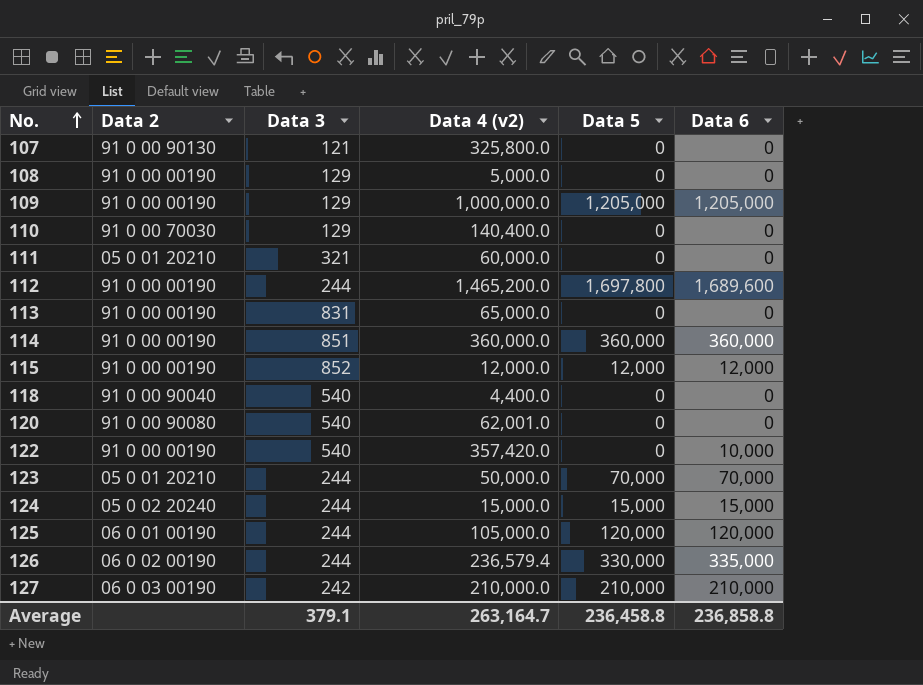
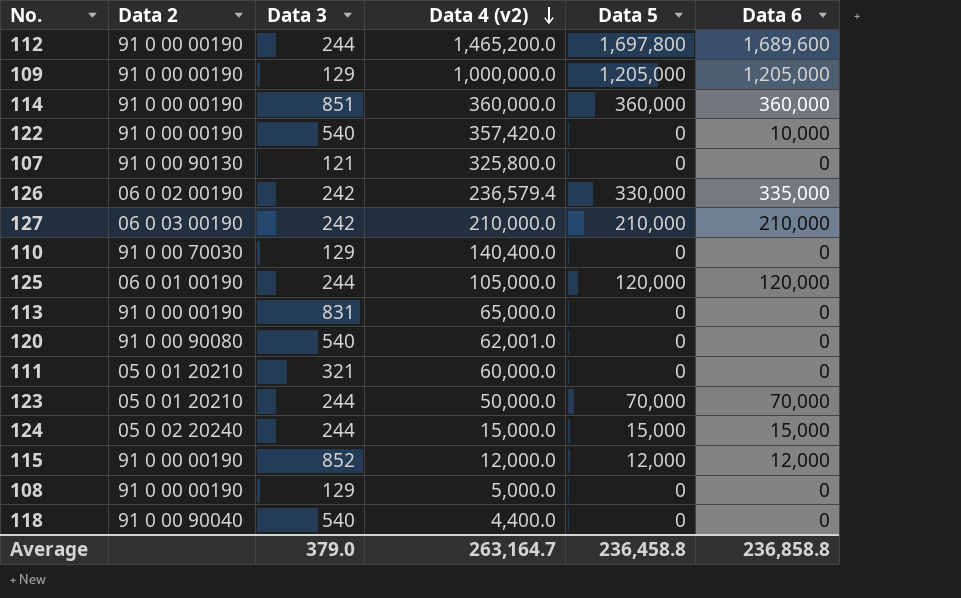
row order: No. ascending -> Data 4 (v2) descending
126 | Data 3: 244 -> 242
Average | Data 3: 379.1 -> 379.0

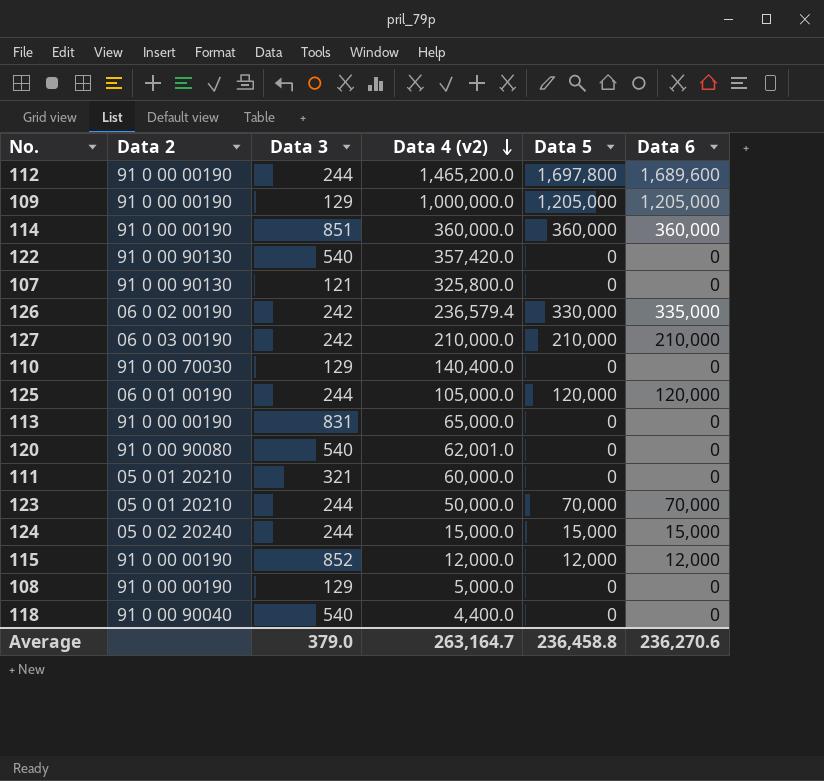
122 | Data 2: 91 0 00 00190 -> 91 0 00 90130
122 | Data 6: 10,000 -> 0
Average | Data 6: 236,858.8 -> 236,270.6

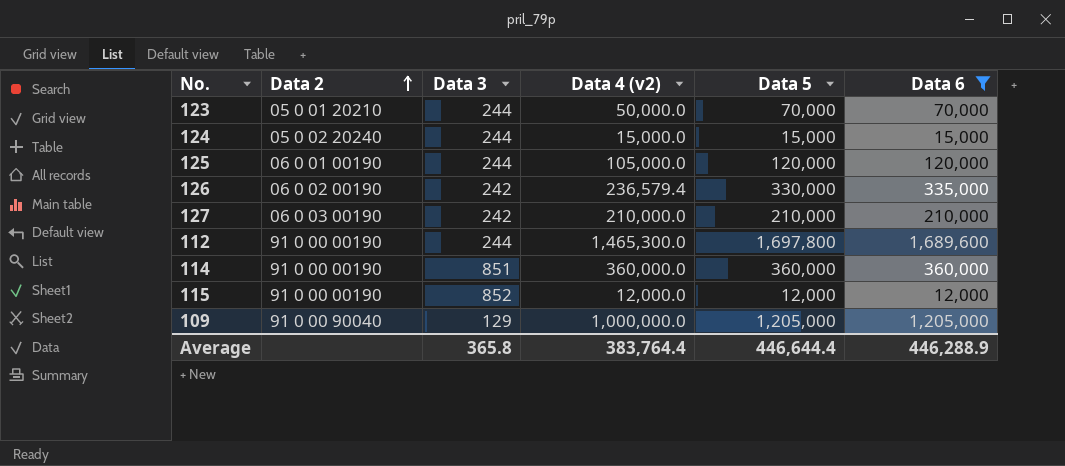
filter: none -> Data 6 != 0
row order: Data 4 (v2) descending -> Data 2 ascending
112 | Data 4 (v2): 1,465,200.0 -> 1,465,300.0
109 | Data 2: 91 0 00 00190 -> 91 0 00 90040
Average | Data 3: 379.0 -> 365.8
Average | Data 4 (v2): 263,164.7 -> 383,764.4
Average | Data 5: 236,458.8 -> 446,644.4
Average | Data 6: 236,270.6 -> 446,288.9

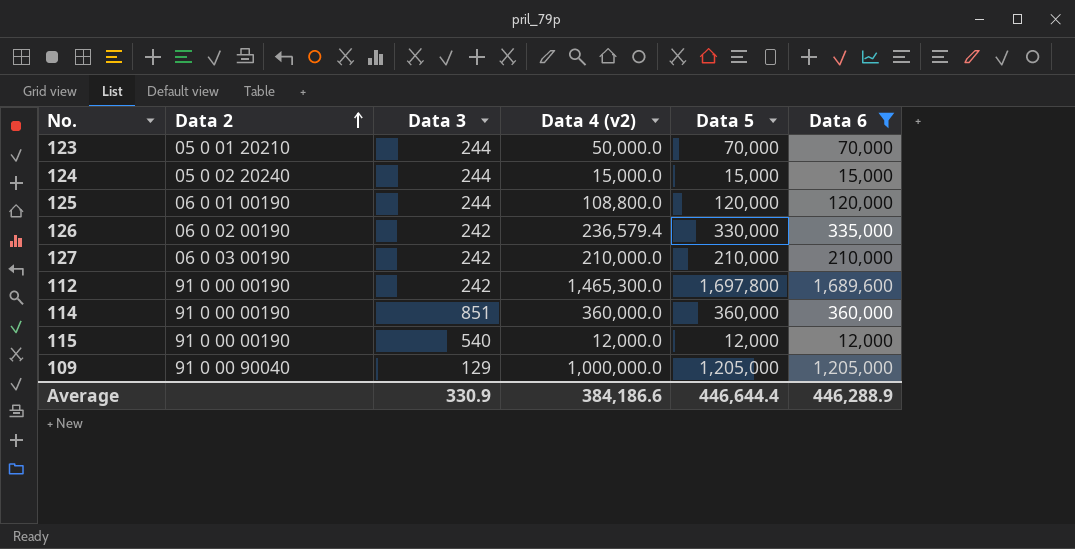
125 | Data 4 (v2): 105,000.0 -> 108,800.0
112 | Data 3: 244 -> 242
115 | Data 3: 852 -> 540
Average | Data 3: 365.8 -> 330.9
Average | Data 4 (v2): 383,764.4 -> 384,186.6

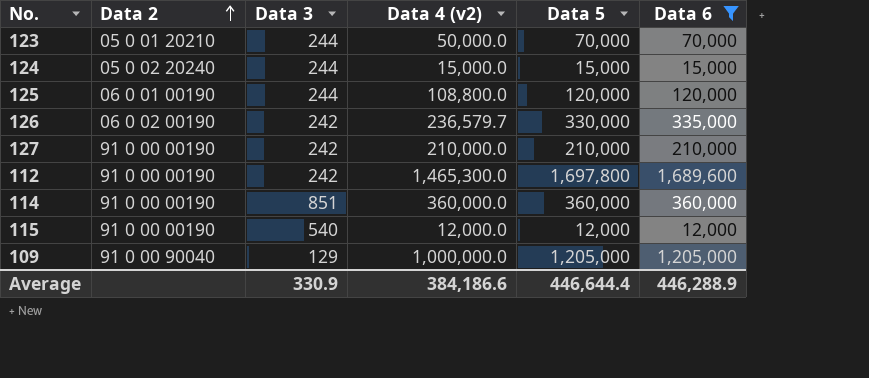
126 | Data 4 (v2): 236,579.4 -> 236,579.7
127 | Data 2: 06 0 03 00190 -> 91 0 00 00190

